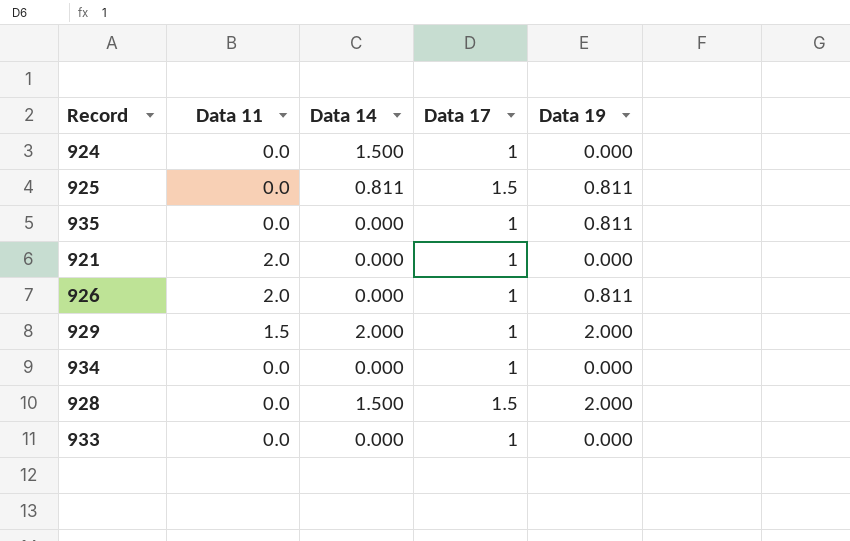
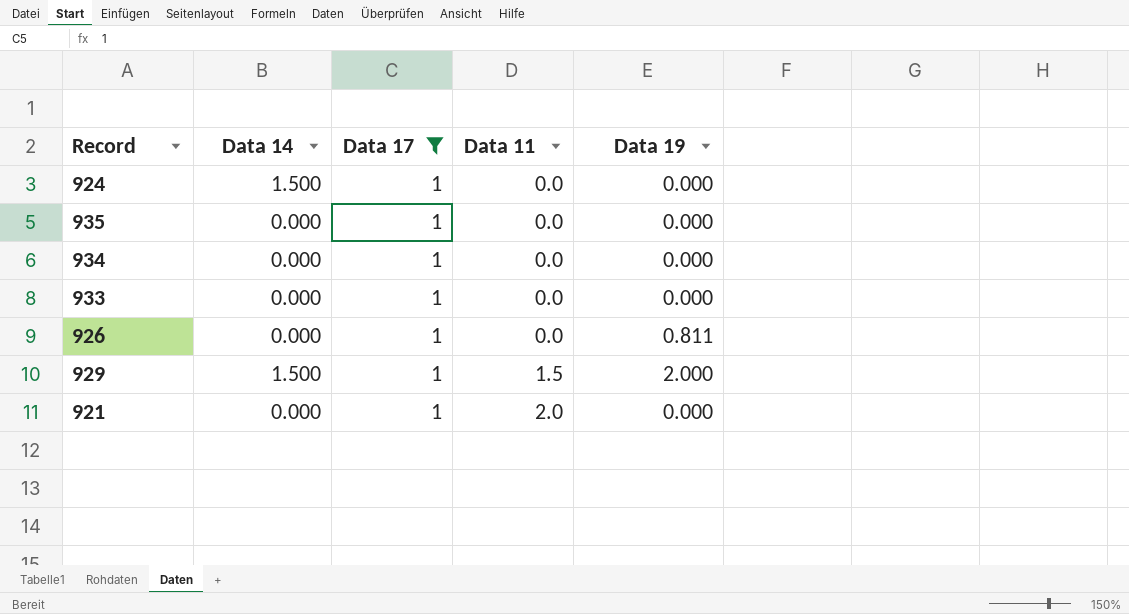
filter: none -> Data 17 = 1
row order: none -> Data 11 ascending
column Data 11 | position: 2 -> 4
935 | Data 19: 0.811 -> 0.000
926 | Data 11: 2.0 -> 0.0
929 | Data 14: 2.000 -> 1.500

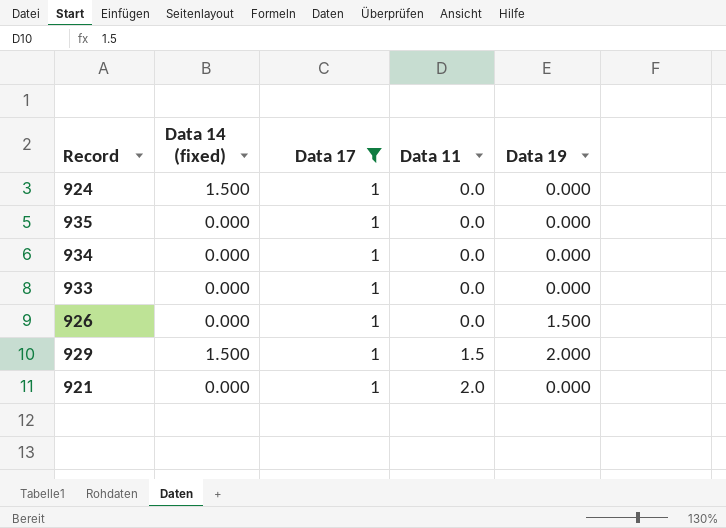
column name: Data 14 -> Data 14 (fixed)
926 | Data 19: 0.811 -> 1.500

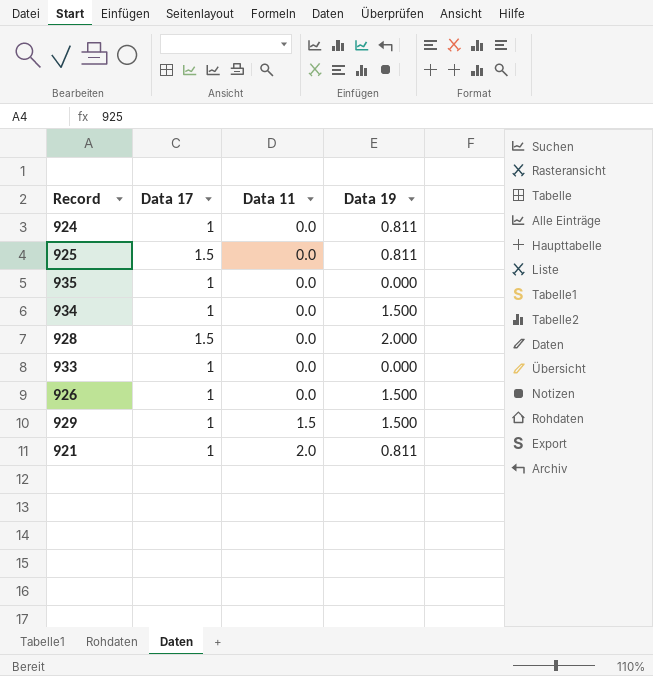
filter: Data 17 = 1 -> none
column Data 14 (fixed) | position: 2 -> none
924 | Data 19: 0.000 -> 0.811
934 | Data 19: 0.000 -> 1.500
929 | Data 19: 2.000 -> 1.500
921 | Data 19: 0.000 -> 0.811

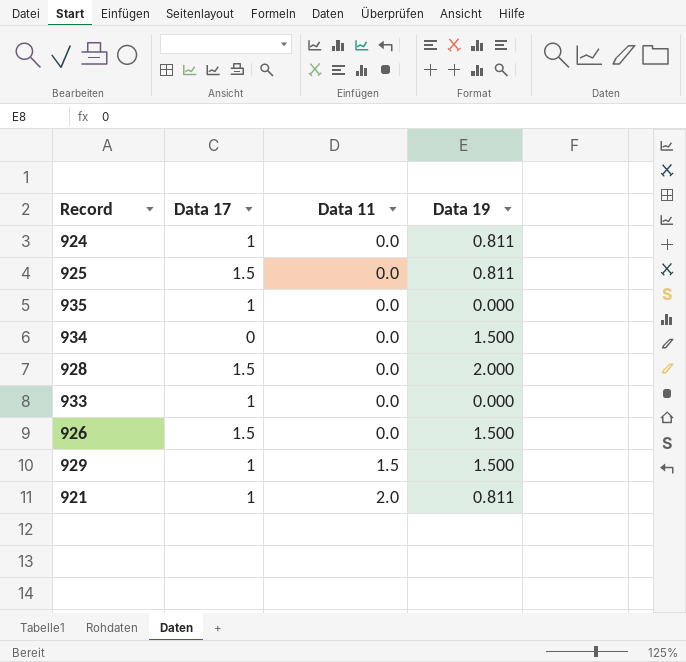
934 | Data 17: 1 -> 0
926 | Data 17: 1 -> 1.5

